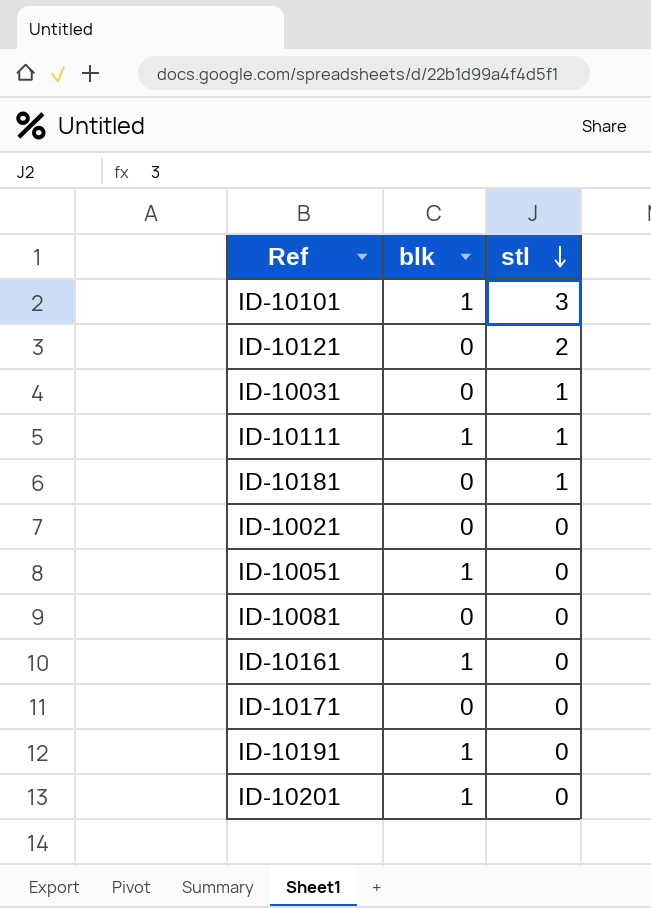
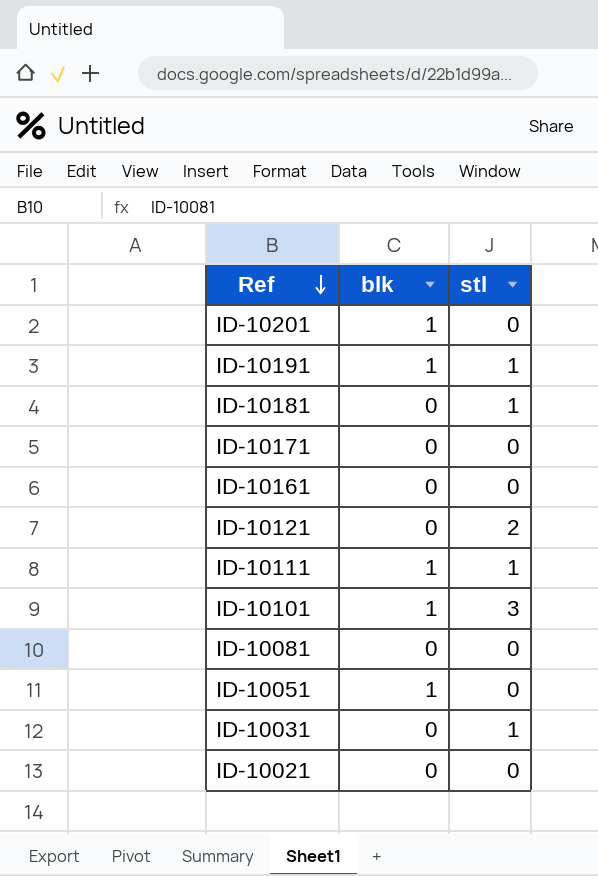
row order: stl descending -> Ref descending
ID-10191 | stl: 0 -> 1
ID-10161 | blk: 1 -> 0

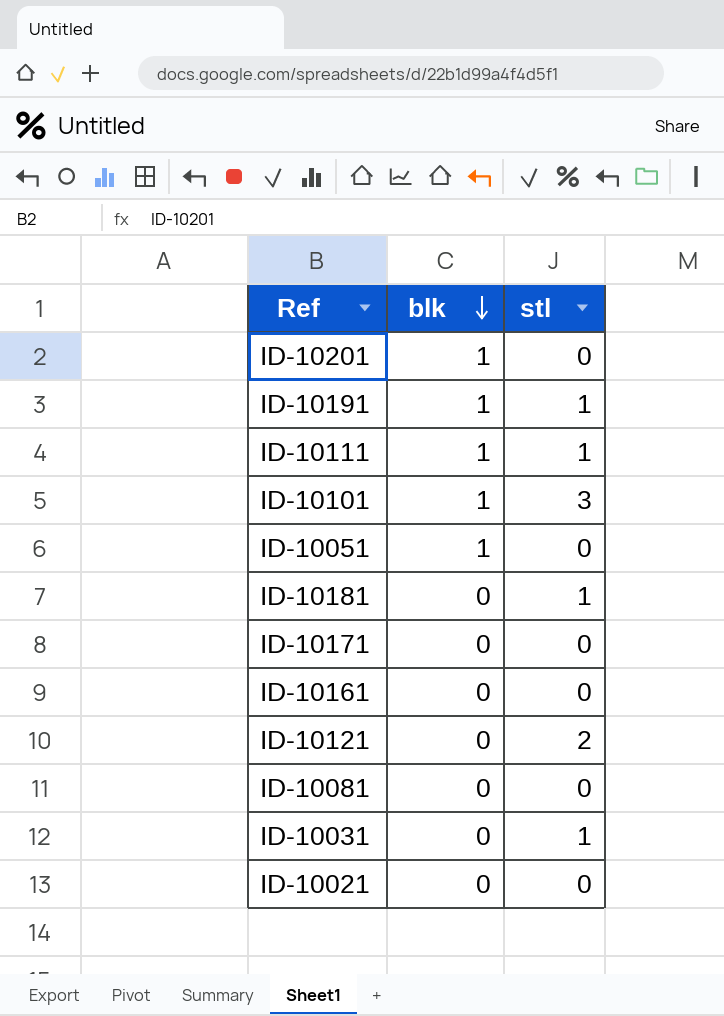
row order: Ref descending -> blk descending

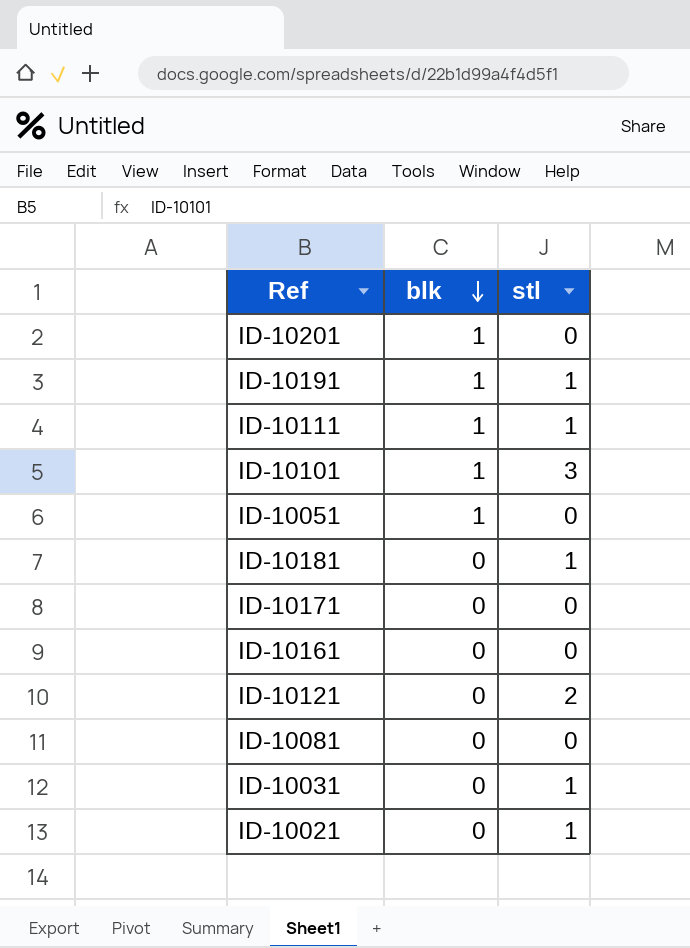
ID-10021 | stl: 0 -> 1

